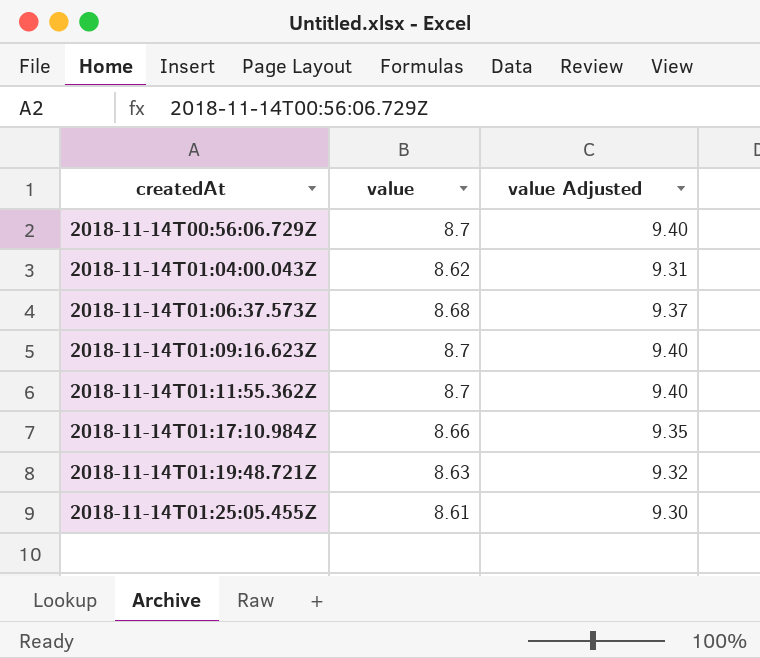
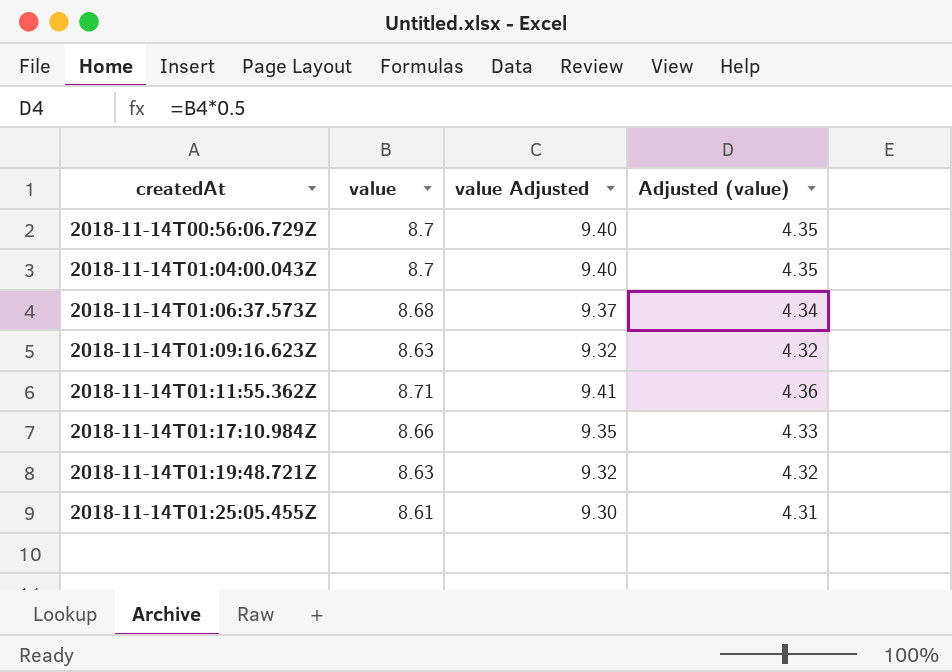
column Adjusted (value) | formula: none -> [value] * 0.5
2018-11-14T01:04:00.043Z | value: 8.62 -> 8.7
2018-11-14T01:04:00.043Z | value Adjusted: 9.31 -> 9.40
2018-11-14T01:09:16.623Z | value: 8.7 -> 8.63
2018-11-14T01:09:16.623Z | value Adjusted: 9.40 -> 9.32
2018-11-14T01:11:55.362Z | value: 8.7 -> 8.71
2018-11-14T01:11:55.362Z | value Adjusted: 9.40 -> 9.41

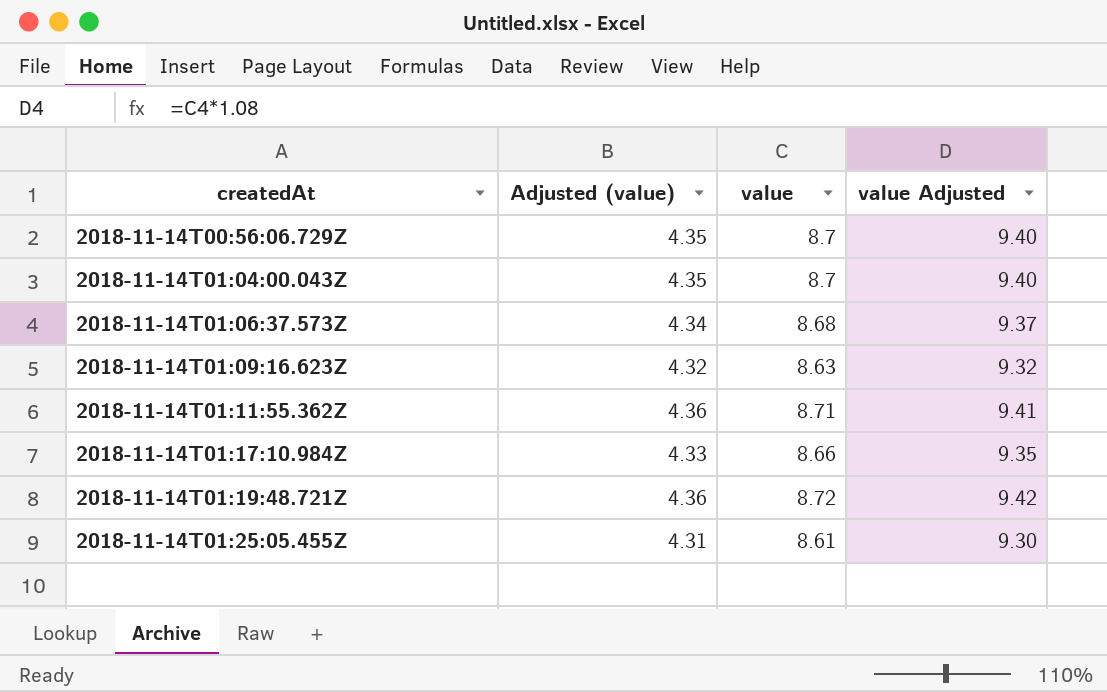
column Adjusted (value) | position: 4 -> 2
2018-11-14T01:19:48.721Z | Adjusted (value): 4.32 -> 4.36
2018-11-14T01:19:48.721Z | value: 8.63 -> 8.72
2018-11-14T01:19:48.721Z | value Adjusted: 9.32 -> 9.42

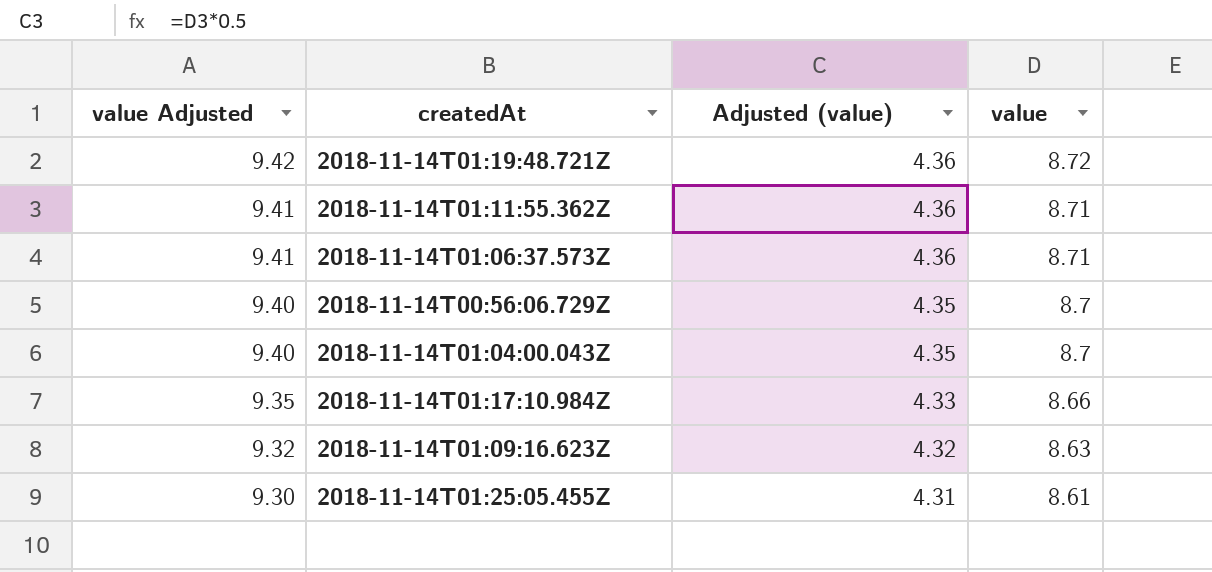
row order: createdAt ascending -> value Adjusted descending
column value Adjusted | position: 4 -> 1
2018-11-14T01:06:37.573Z | value Adjusted: 9.37 -> 9.41
2018-11-14T01:06:37.573Z | Adjusted (value): 4.34 -> 4.36
2018-11-14T01:06:37.573Z | value: 8.68 -> 8.71

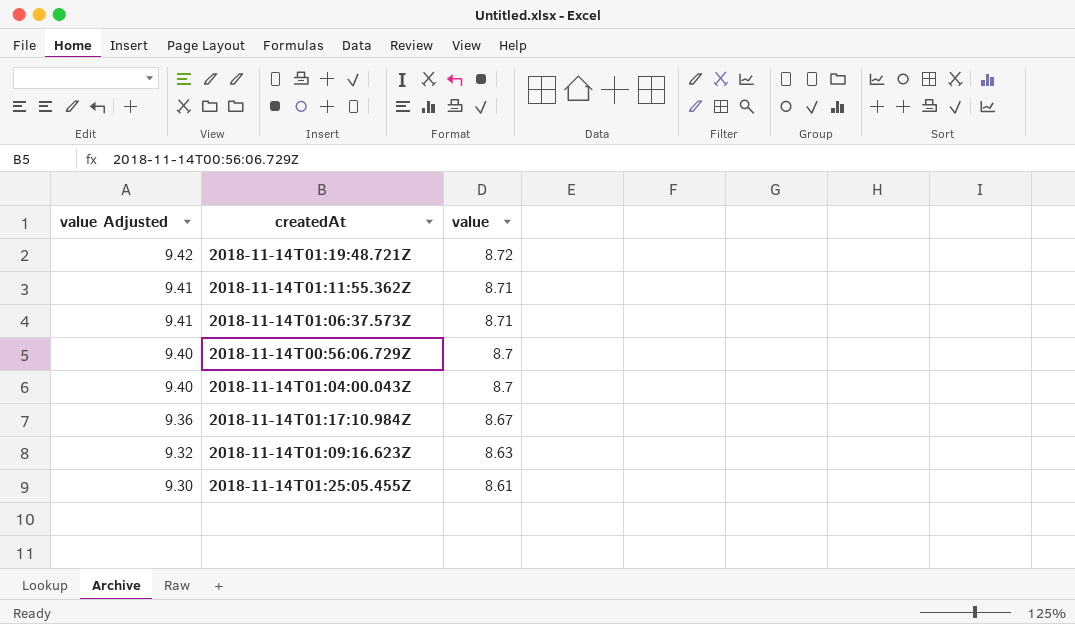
column Adjusted (value) | formula: [value] * 0.5 -> none
2018-11-14T01:17:10.984Z | value Adjusted: 9.35 -> 9.36
2018-11-14T01:17:10.984Z | value: 8.66 -> 8.67

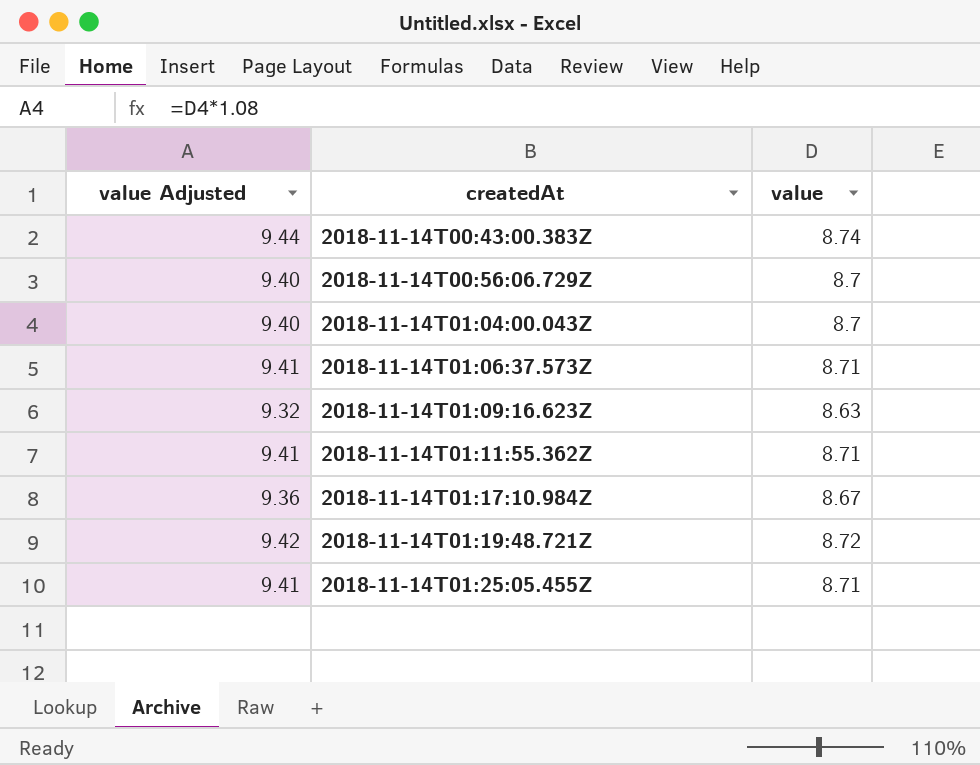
row order: value Adjusted descending -> createdAt ascending
row 2018-11-14T00:43:00.383Z: none -> 9.44 | 8.74
2018-11-14T01:25:05.455Z | value Adjusted: 9.30 -> 9.41
2018-11-14T01:25:05.455Z | value: 8.61 -> 8.71

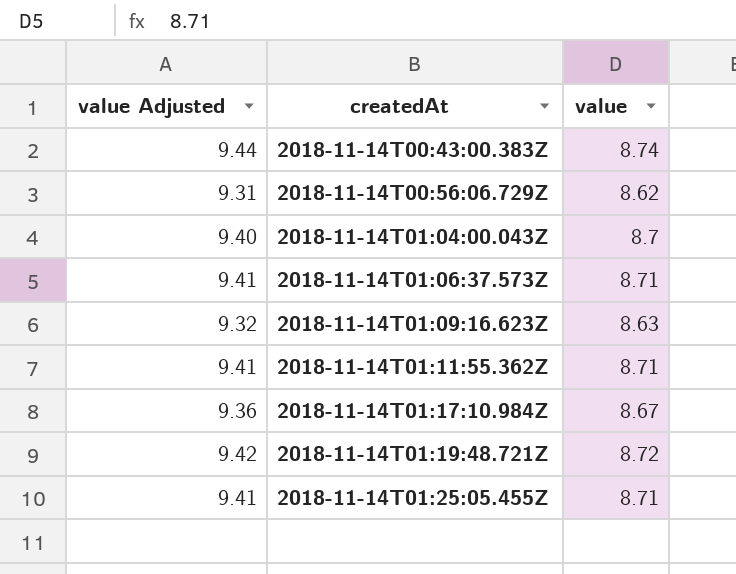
2018-11-14T00:56:06.729Z | value Adjusted: 9.40 -> 9.31
2018-11-14T00:56:06.729Z | value: 8.7 -> 8.62

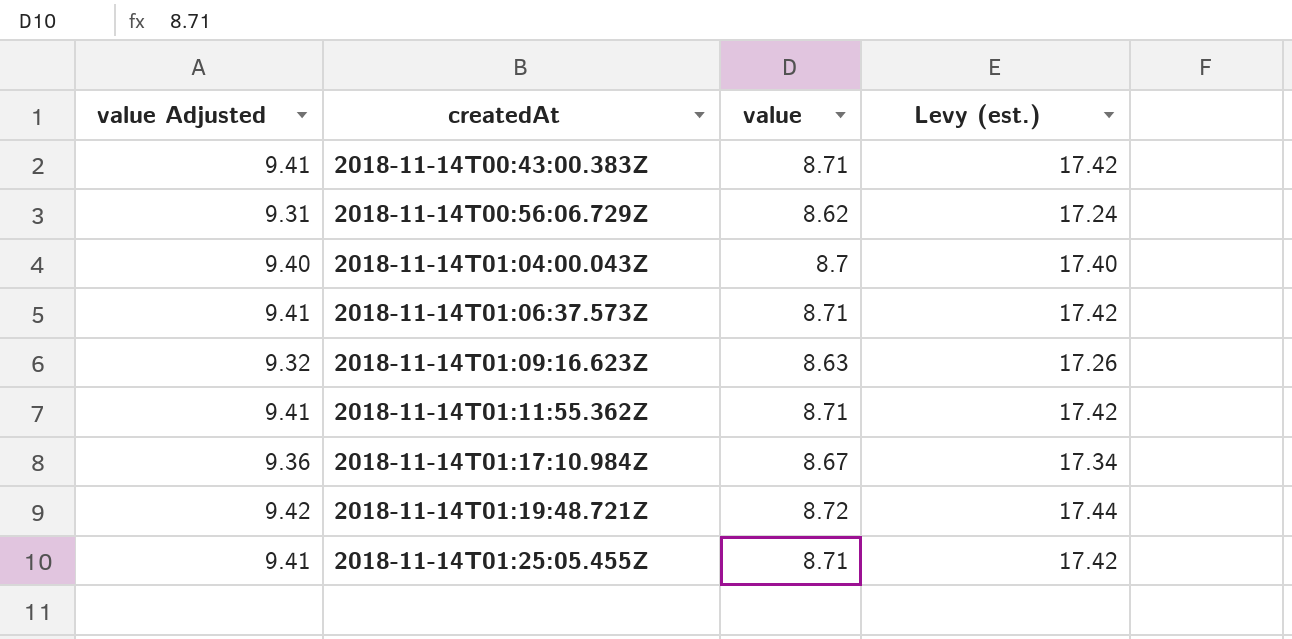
column Levy (est.) | formula: none -> [value] * 2
2018-11-14T00:43:00.383Z | value Adjusted: 9.44 -> 9.41
2018-11-14T00:43:00.383Z | value: 8.74 -> 8.71

